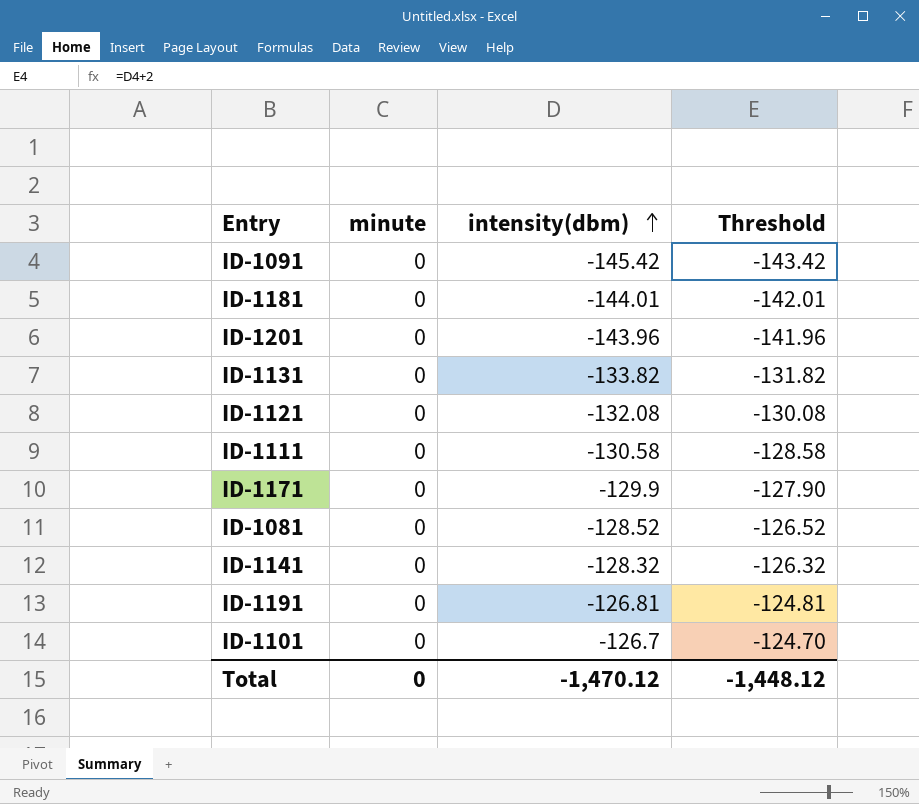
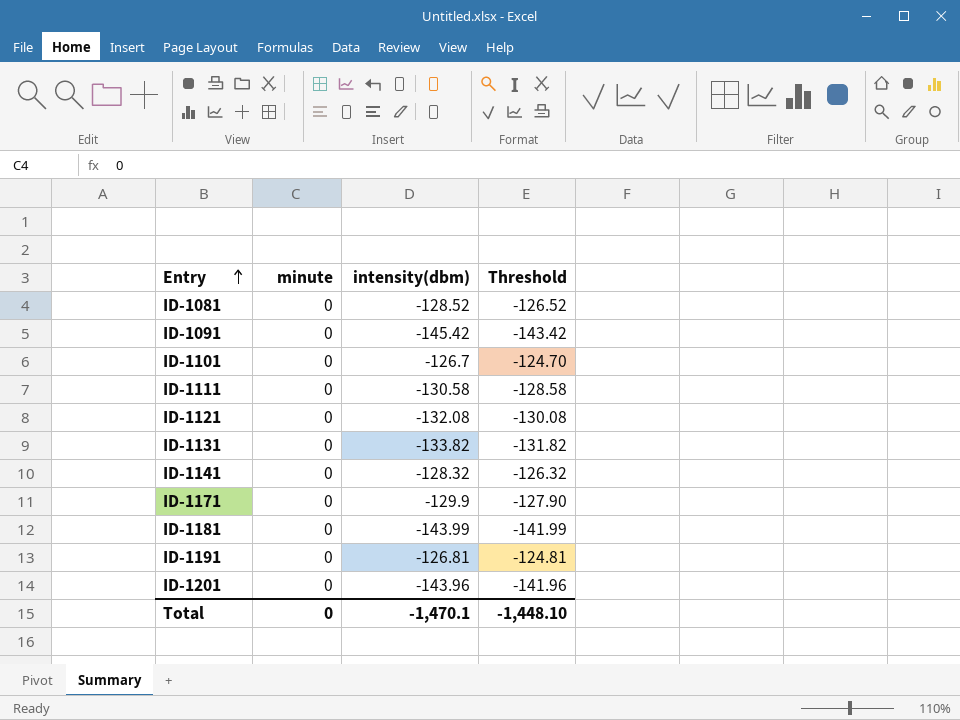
row order: intensity(dbm) ascending -> Entry ascending
ID-1181 | intensity(dbm): -144.01 -> -143.99
ID-1181 | Threshold: -142.01 -> -141.99
Total | intensity(dbm): -1,470.12 -> -1,470.1
Total | Threshold: -1,448.12 -> -1,448.10

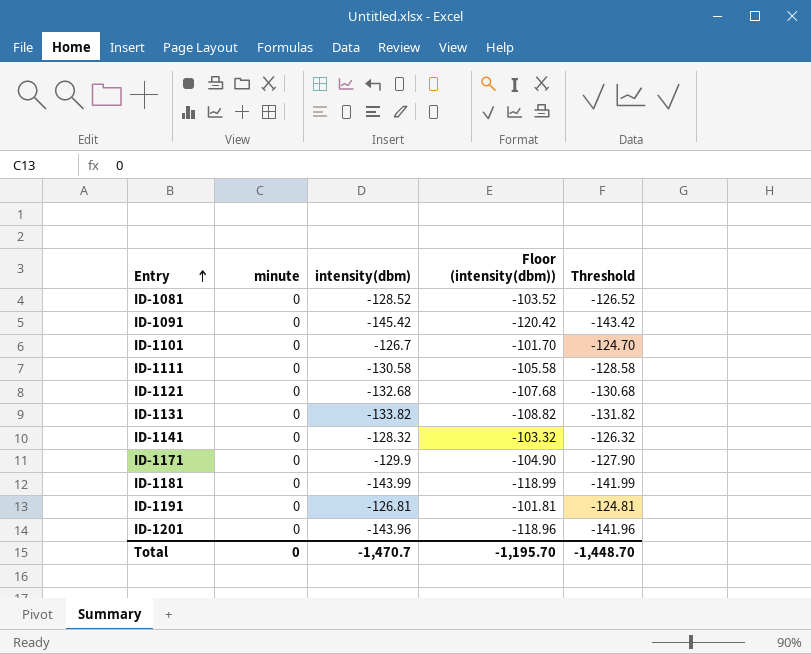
column Floor (intensity(dbm)) | formula: none -> [intensity(dbm)] + 25
ID-1121 | intensity(dbm): -132.08 -> -132.68
ID-1121 | Threshold: -130.08 -> -130.68
Total | intensity(dbm): -1,470.1 -> -1,470.7
Total | Threshold: -1,448.10 -> -1,448.70

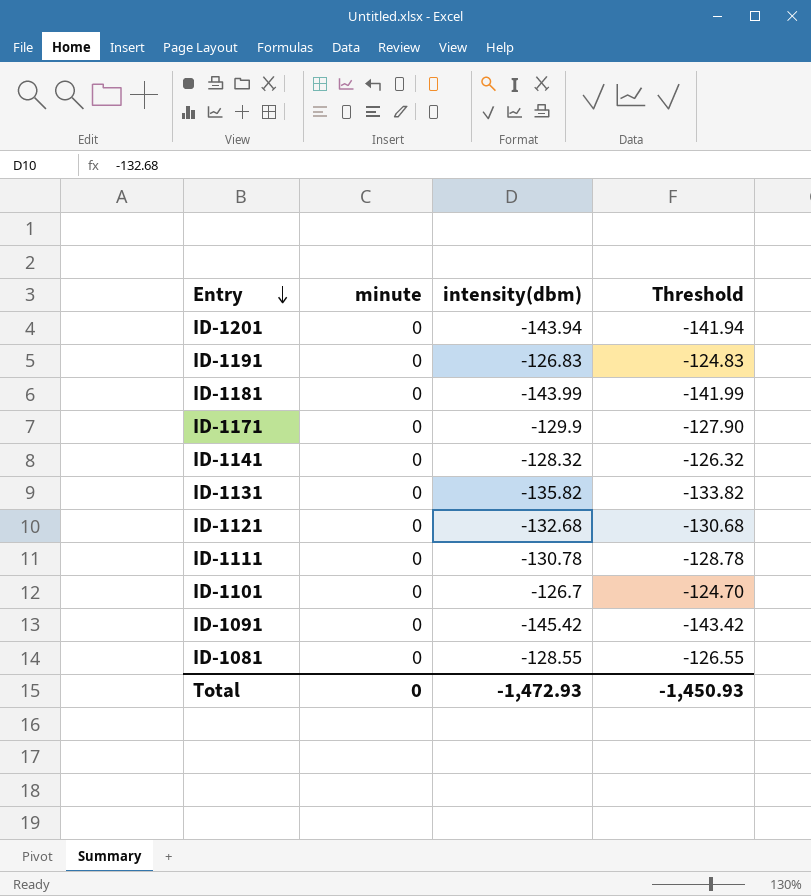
row order: Entry ascending -> Entry descending
column Floor (intensity(dbm)) | formula: [intensity(dbm)] + 25 -> none
ID-1201 | intensity(dbm): -143.96 -> -143.94
ID-1201 | Threshold: -141.96 -> -141.94
ID-1191 | intensity(dbm): -126.81 -> -126.83
ID-1191 | Threshold: -124.81 -> -124.83
ID-1131 | intensity(dbm): -133.82 -> -135.82
ID-1131 | Threshold: -131.82 -> -133.82
ID-1111 | intensity(dbm): -130.58 -> -130.78
ID-1111 | Threshold: -128.58 -> -128.78
ID-1081 | intensity(dbm): -128.52 -> -128.55
ID-1081 | Threshold: -126.52 -> -126.55
Total | intensity(dbm): -1,470.7 -> -1,472.93
Total | Threshold: -1,448.70 -> -1,450.93

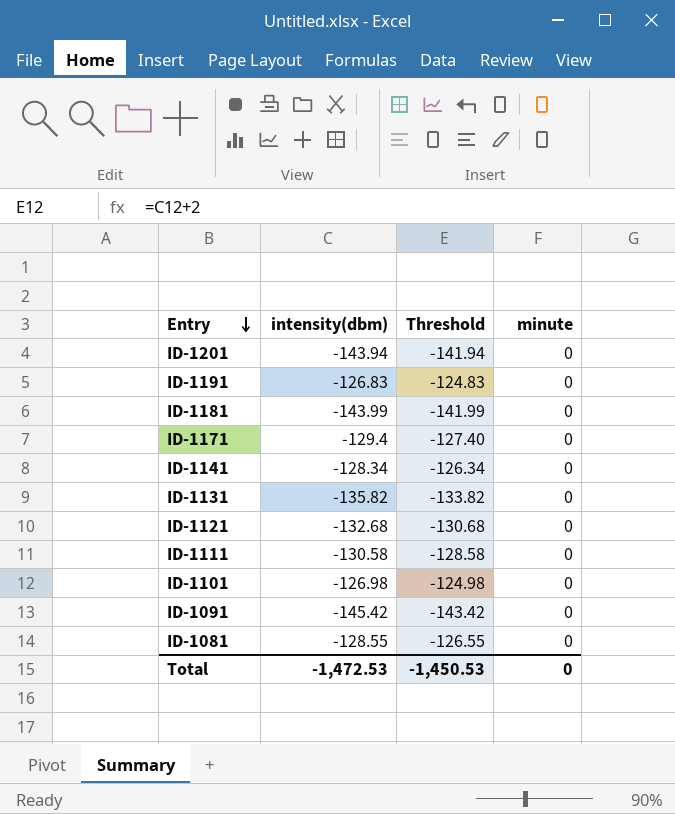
column minute | position: 2 -> 4
ID-1171 | intensity(dbm): -129.9 -> -129.4
ID-1171 | Threshold: -127.90 -> -127.40
ID-1141 | intensity(dbm): -128.32 -> -128.34
ID-1141 | Threshold: -126.32 -> -126.34
ID-1111 | intensity(dbm): -130.78 -> -130.58
ID-1111 | Threshold: -128.78 -> -128.58
ID-1101 | intensity(dbm): -126.7 -> -126.98
ID-1101 | Threshold: -124.70 -> -124.98
Total | intensity(dbm): -1,472.93 -> -1,472.53
Total | Threshold: -1,450.93 -> -1,450.53

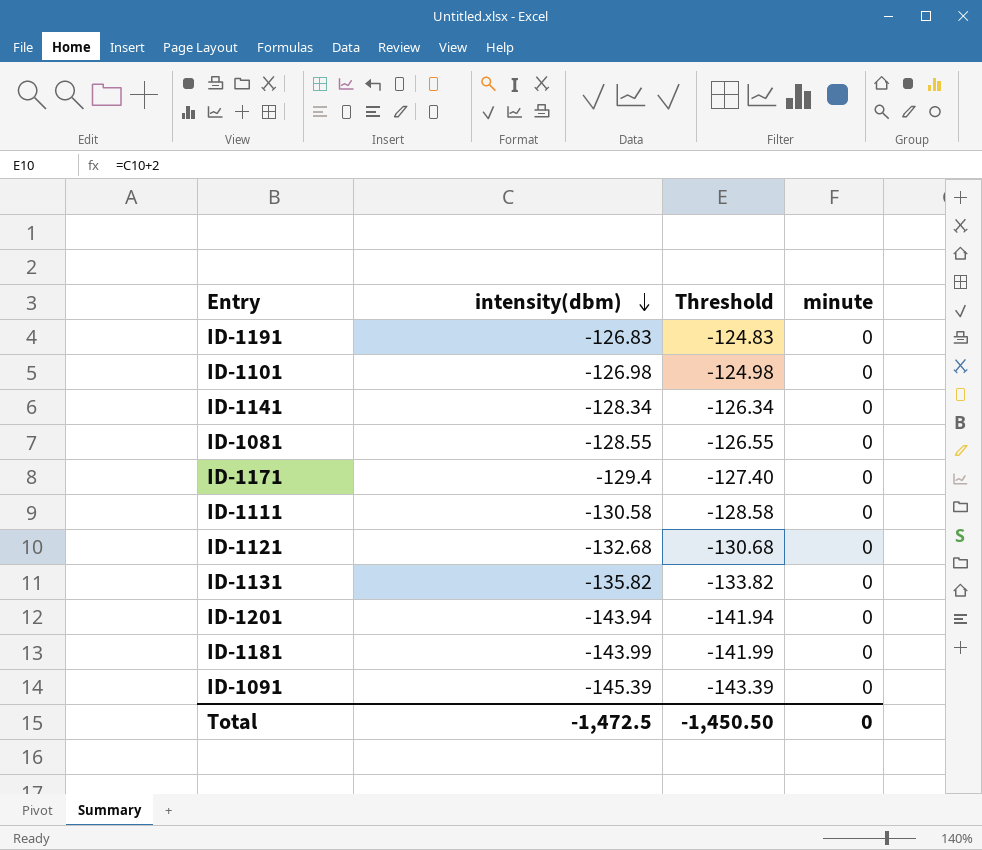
row order: Entry descending -> intensity(dbm) descending
ID-1091 | intensity(dbm): -145.42 -> -145.39
ID-1091 | Threshold: -143.42 -> -143.39
Total | intensity(dbm): -1,472.53 -> -1,472.5
Total | Threshold: -1,450.53 -> -1,450.50

